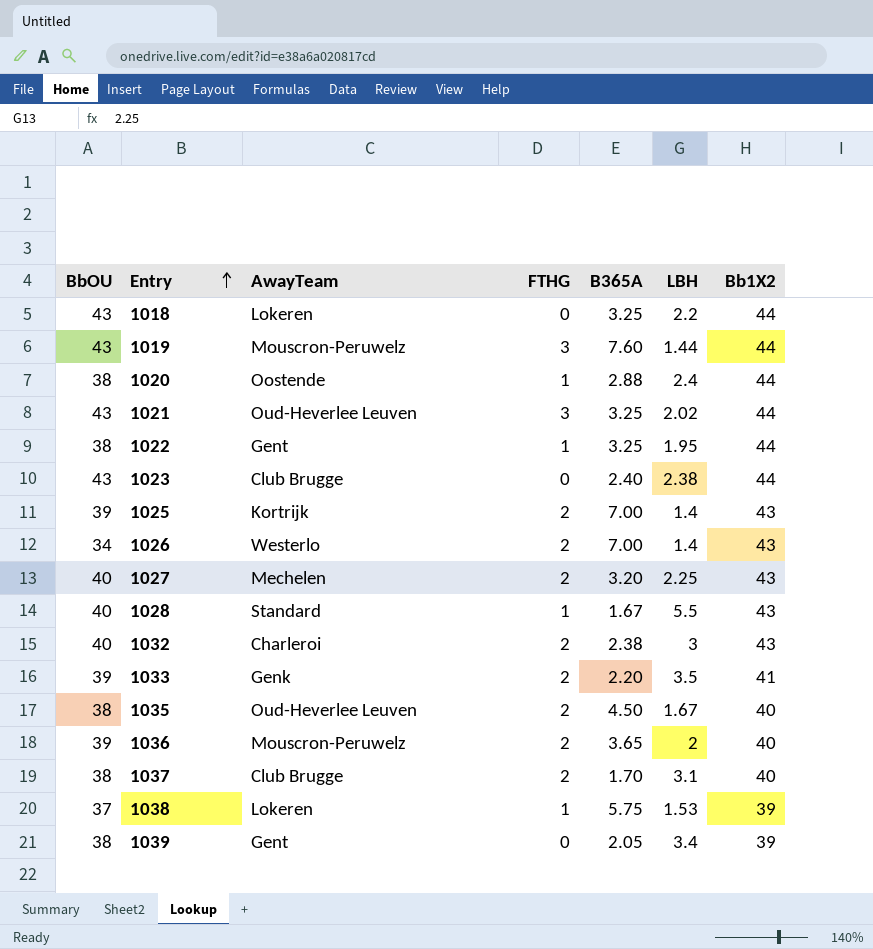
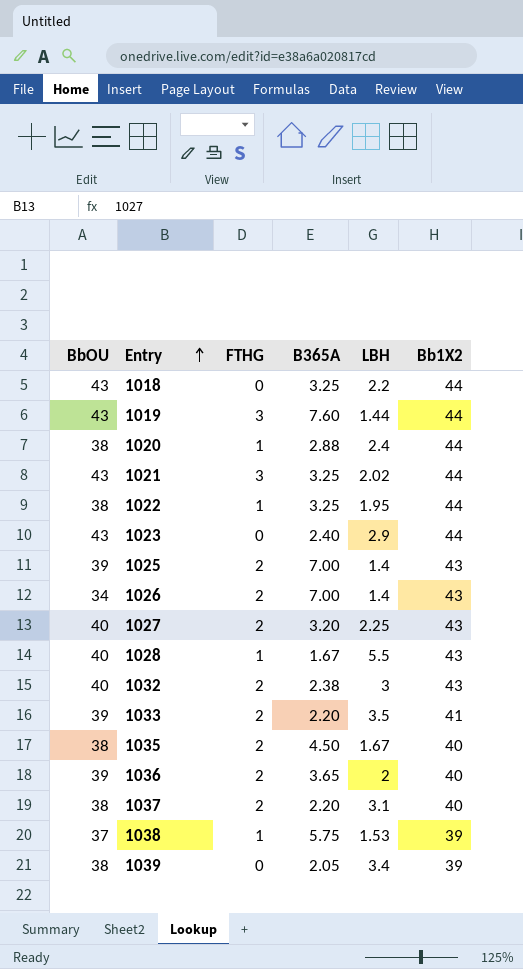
column AwayTeam | position: 3 -> none
1023 | LBH: 2.38 -> 2.9
1037 | B365A: 1.70 -> 2.20

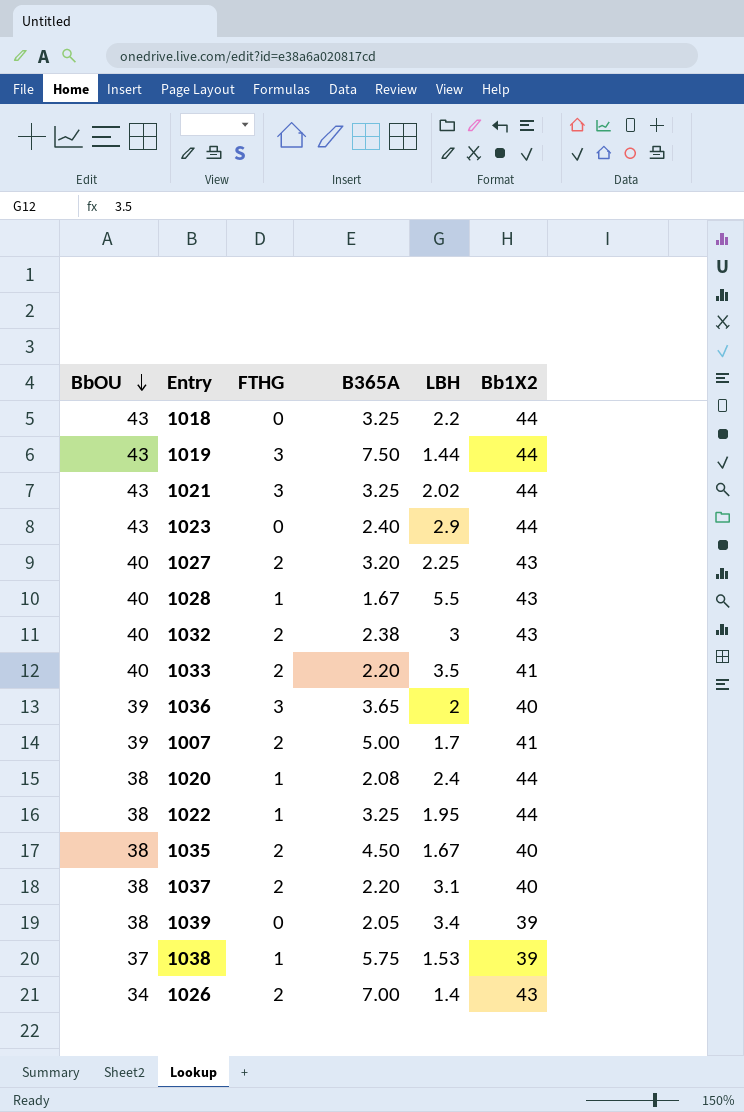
row order: Entry ascending -> BbOU descending
row 1025: 39 | 2 | 7.00 | 1.4 | 43 -> none
1019 | B365A: 7.60 -> 7.50
1033 | BbOU: 39 -> 40
1036 | FTHG: 2 -> 3
row 1007: none -> 39 | 2 | 5.00 | 1.7 | 41
1020 | B365A: 2.88 -> 2.08

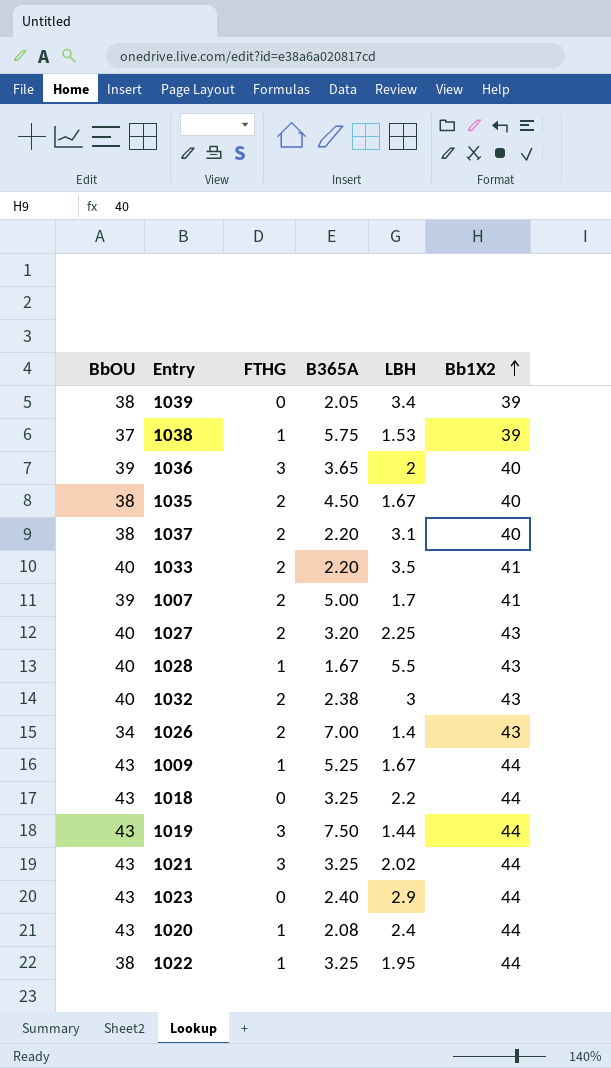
row order: BbOU descending -> Bb1X2 ascending
row 1009: none -> 43 | 1 | 5.25 | 1.67 | 44
1020 | BbOU: 38 -> 43

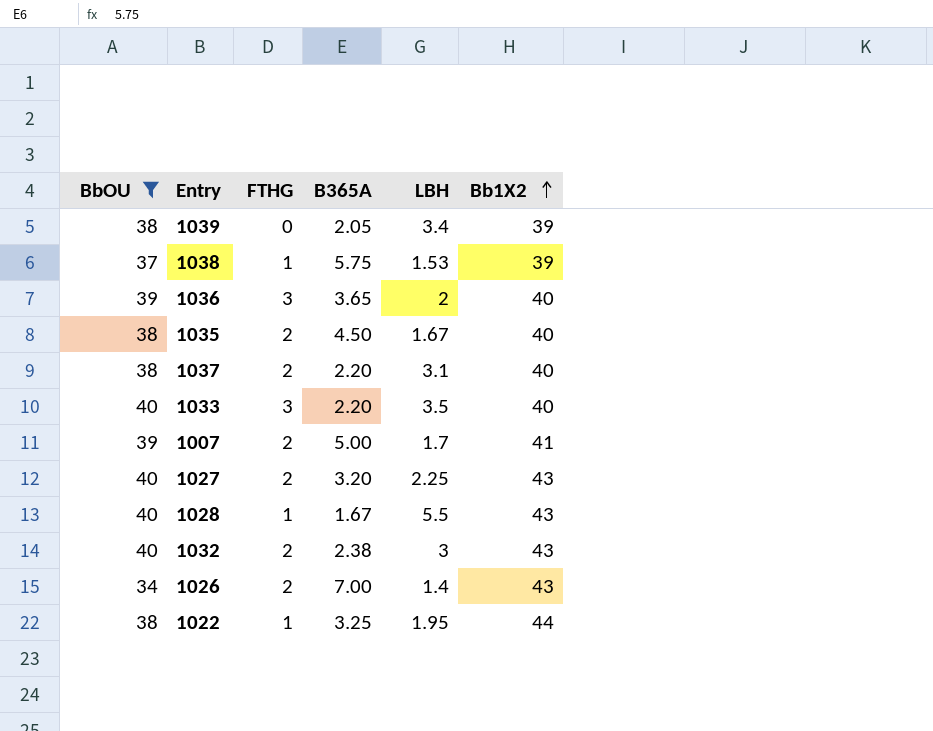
filter: none -> BbOU != 43
1033 | FTHG: 2 -> 3
1033 | Bb1X2: 41 -> 40

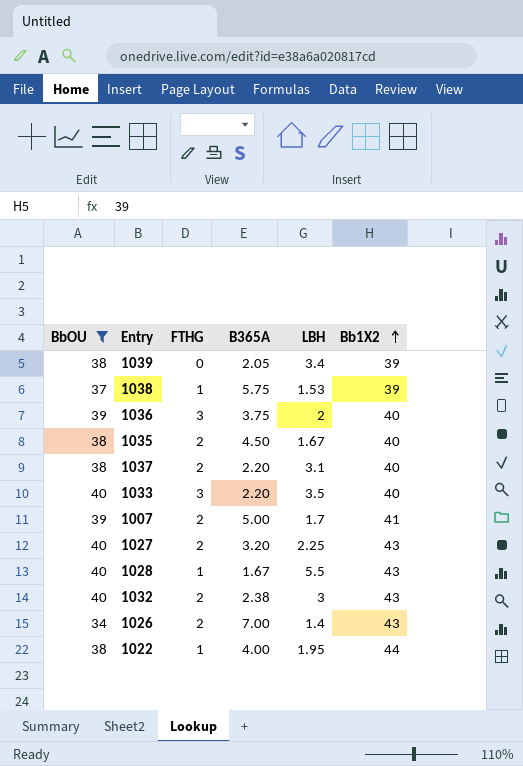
1036 | B365A: 3.65 -> 3.75
1022 | B365A: 3.25 -> 4.00

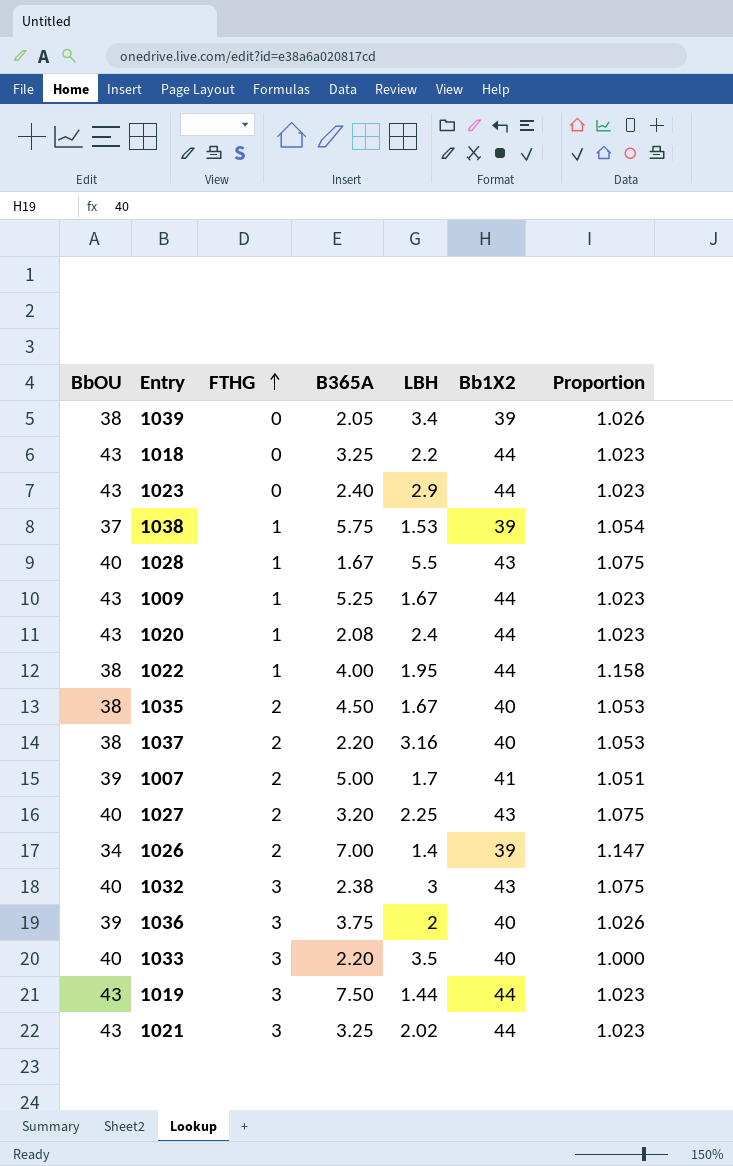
filter: BbOU != 43 -> none
row order: Bb1X2 ascending -> FTHG ascending
column Proportion | formula: none -> [Bb1X2] / [BbOU]
1037 | LBH: 3.1 -> 3.16
1026 | Bb1X2: 43 -> 39
1032 | FTHG: 2 -> 3

